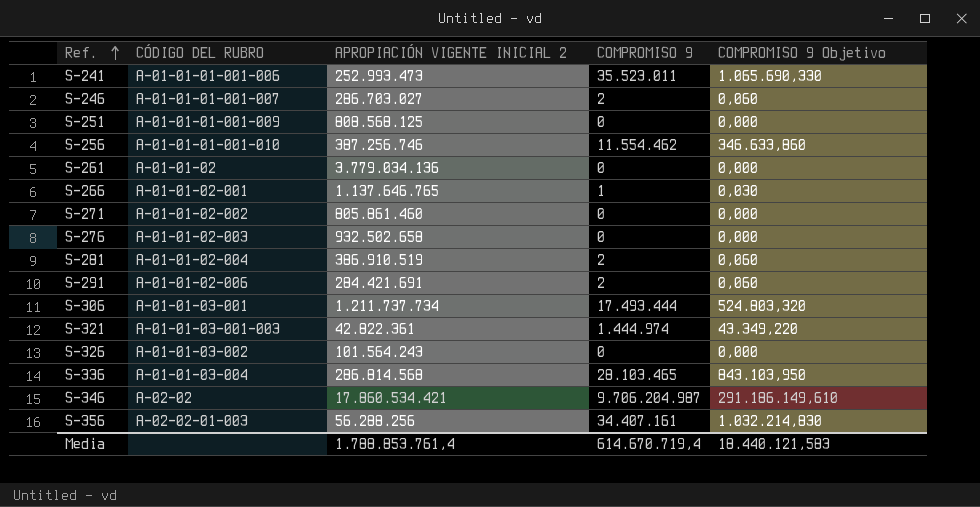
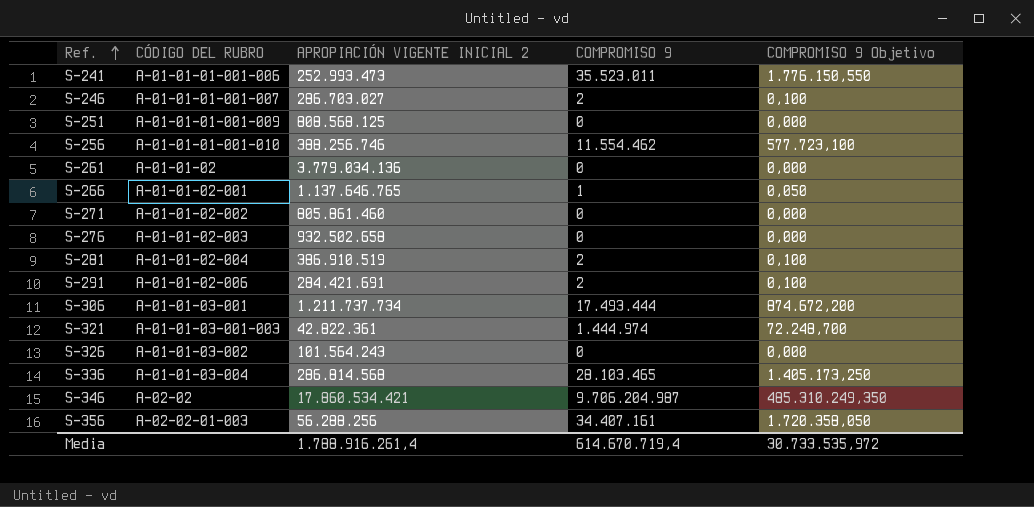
column COMPROMISO 9 Objetivo | formula: [COMPROMISO 9] * 0,03 -> [COMPROMISO 9] * 0,05
S-256 | APROPIACIÓN VIGENTE INICIAL 2: 387.256.746 -> 388.256.746
Media | APROPIACIÓN VIGENTE INICIAL 2: 1.788.853.761,4 -> 1.788.916.261,4
Media | COMPROMISO 9 Objetivo: 18.440.121,583 -> 30.733.535,972

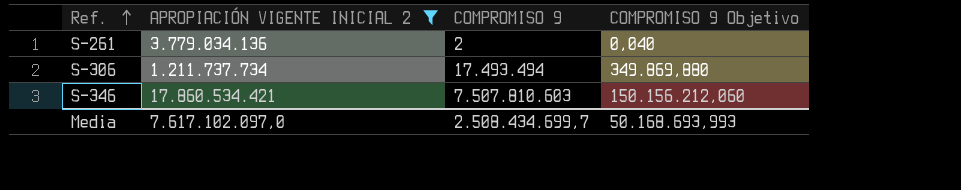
filter: none -> APROPIACIÓN VIGENTE INICIAL 2 >= 1.211.737.734
column CÓDIGO DEL RUBRO | position: 2 -> none
column COMPROMISO 9 Objetivo | formula: [COMPROMISO 9] * 0,05 -> [COMPROMISO 9] * 0,02
S-261 | COMPROMISO 9: 0 -> 2
S-306 | COMPROMISO 9: 17.493.444 -> 17.493.494
S-346 | COMPROMISO 9: 9.706.204.987 -> 7.507.810.603
Media | APROPIACIÓN VIGENTE INICIAL 2: 1.788.916.261,4 -> 7.617.102.097,0
Media | COMPROMISO 9: 614.670.719,4 -> 2.508.434.699,7
Media | COMPROMISO 9 Objetivo: 30.733.535,972 -> 50.168.693,993

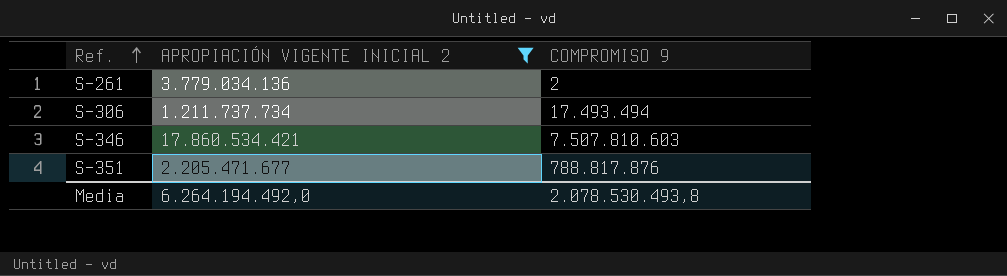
column COMPROMISO 9 Objetivo | formula: [COMPROMISO 9] * 0,02 -> none
row S-351: none -> 2.205.471.677 | 788.817.876
Media | APROPIACIÓN VIGENTE INICIAL 2: 7.617.102.097,0 -> 6.264.194.492,0
Media | COMPROMISO 9: 2.508.434.699,7 -> 2.078.530.493,8

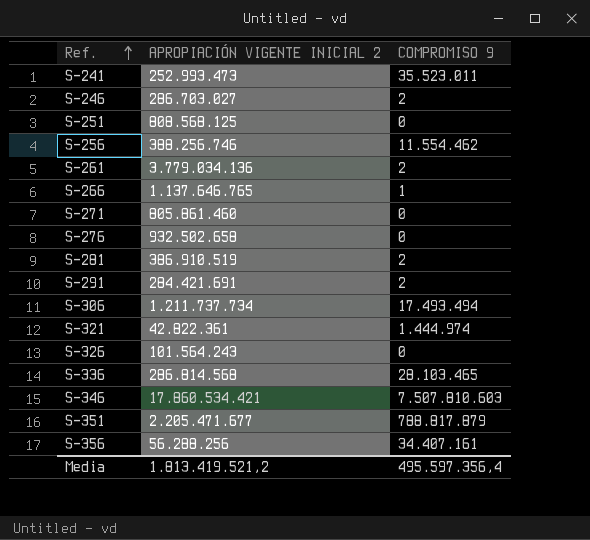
filter: APROPIACIÓN VIGENTE INICIAL 2 >= 1.211.737.734 -> none
S-351 | COMPROMISO 9: 788.817.876 -> 788.817.879
Media | APROPIACIÓN VIGENTE INICIAL 2: 6.264.194.492,0 -> 1.813.419.521,2
Media | COMPROMISO 9: 2.078.530.493,8 -> 495.597.356,4

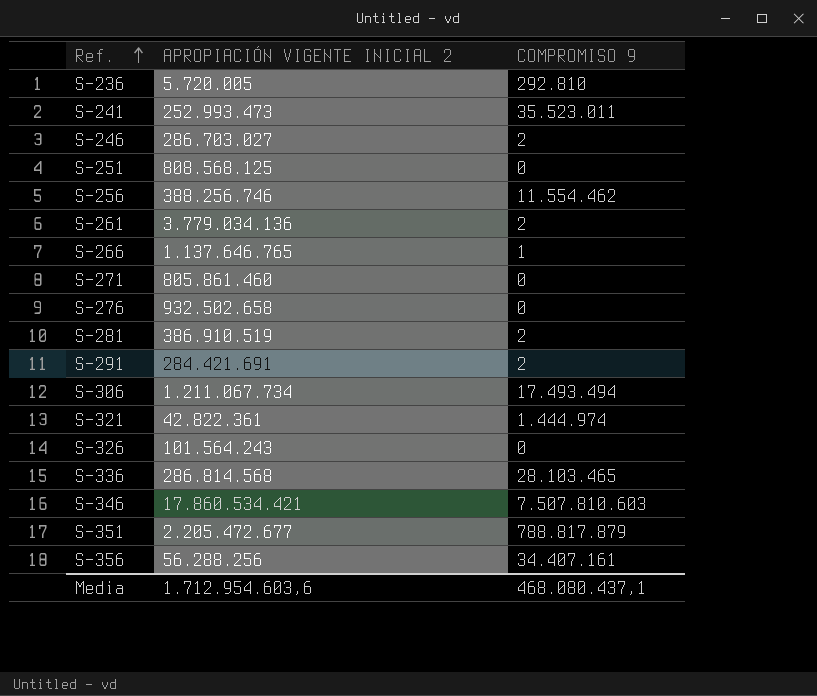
row S-236: none -> 5.720.005 | 292.810
S-306 | APROPIACIÓN VIGENTE INICIAL 2: 1.211.737.734 -> 1.211.067.734
S-351 | APROPIACIÓN VIGENTE INICIAL 2: 2.205.471.677 -> 2.205.472.677
Media | APROPIACIÓN VIGENTE INICIAL 2: 1.813.419.521,2 -> 1.712.954.603,6
Media | COMPROMISO 9: 495.597.356,4 -> 468.080.437,1

